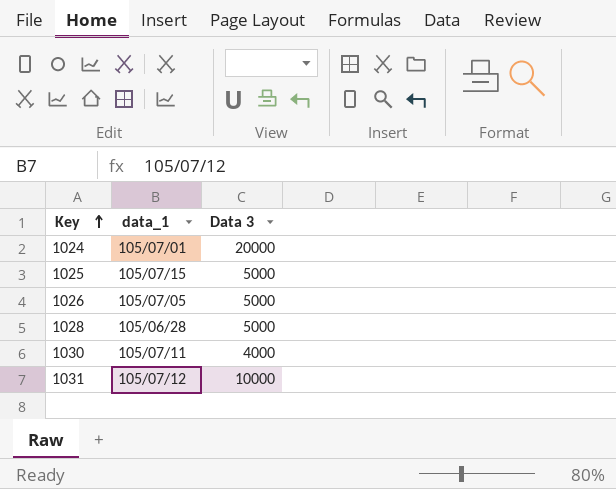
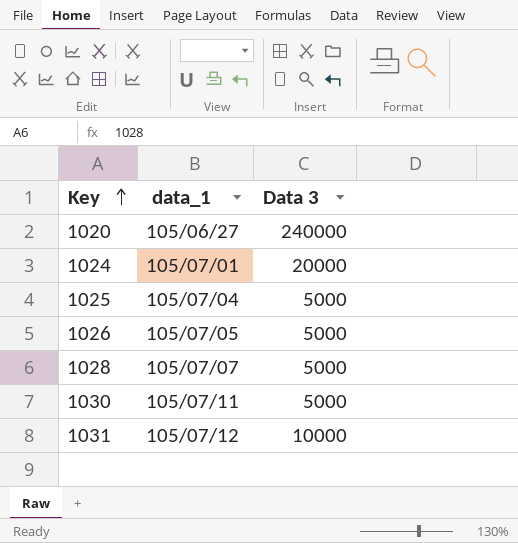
row 1020: none -> 105/06/27 | 240000
1025 | data_1: 105/07/15 -> 105/07/04
1028 | data_1: 105/06/28 -> 105/07/07
1030 | Data 3: 4000 -> 5000

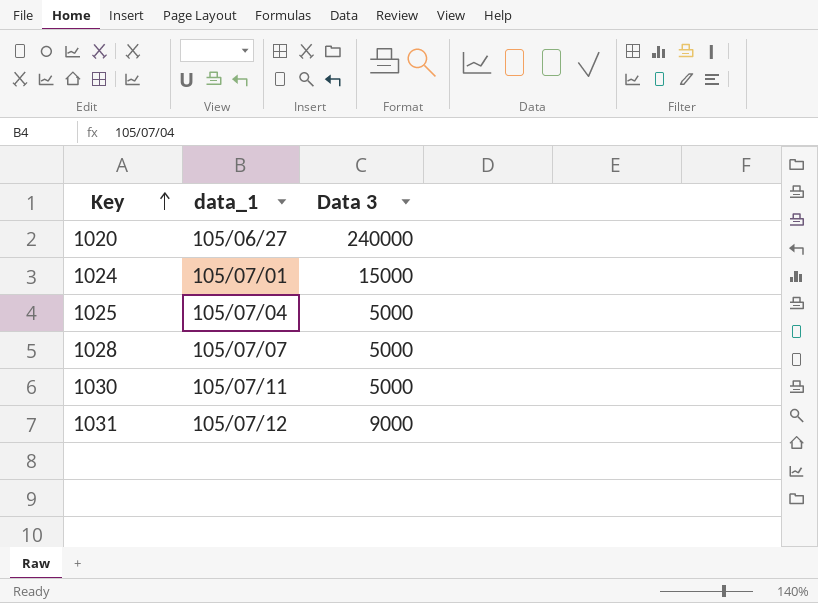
row 1026: 105/07/05 | 5000 -> none
1024 | Data 3: 20000 -> 15000
1031 | Data 3: 10000 -> 9000

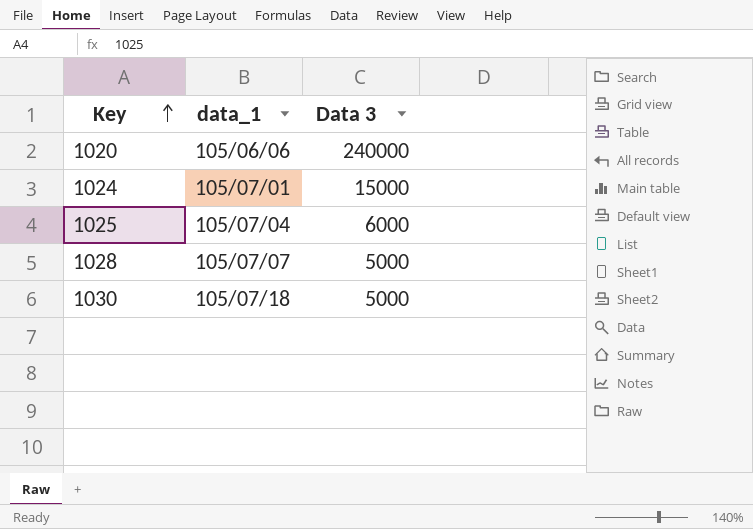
row 1031: 105/07/12 | 9000 -> none
1020 | data_1: 105/06/27 -> 105/06/06
1025 | Data 3: 5000 -> 6000
1030 | data_1: 105/07/11 -> 105/07/18

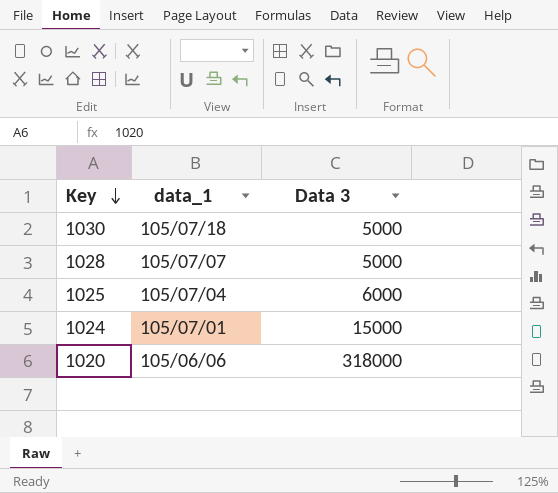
row order: Key ascending -> Key descending
1020 | Data 3: 240000 -> 318000

